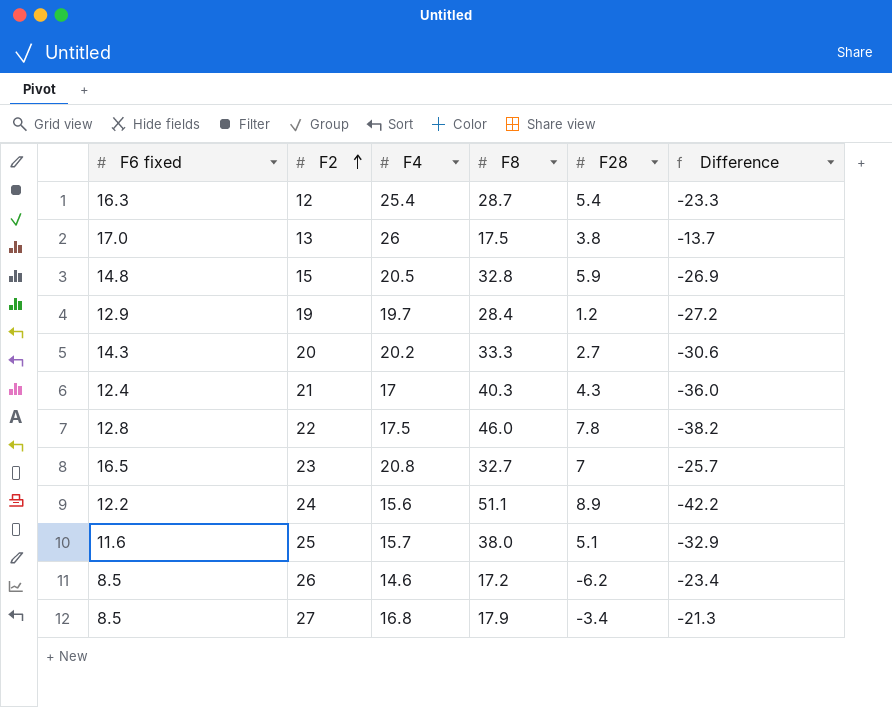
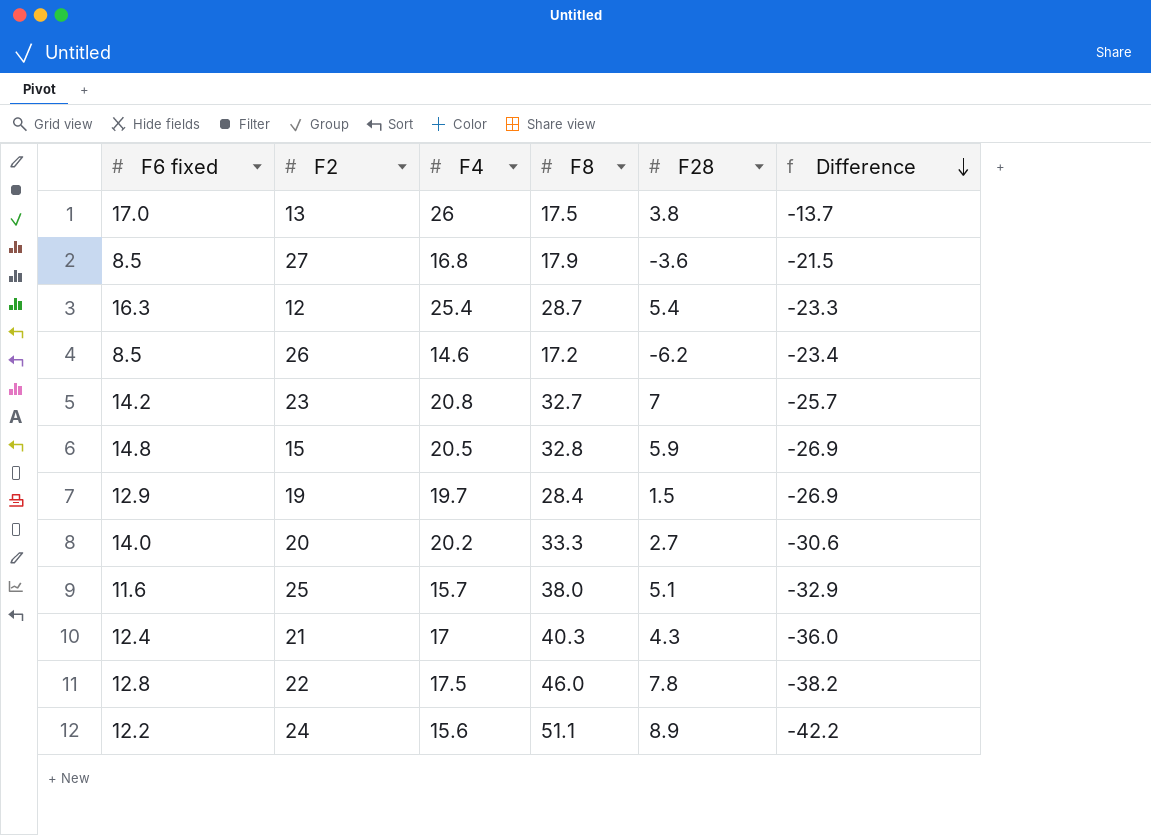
row order: F2 ascending -> Difference descending
27 | F28: -3.4 -> -3.6
27 | Difference: -21.3 -> -21.5
23 | F6 fixed: 16.5 -> 14.2
19 | F28: 1.2 -> 1.5
19 | Difference: -27.2 -> -26.9
20 | F6 fixed: 14.3 -> 14.0

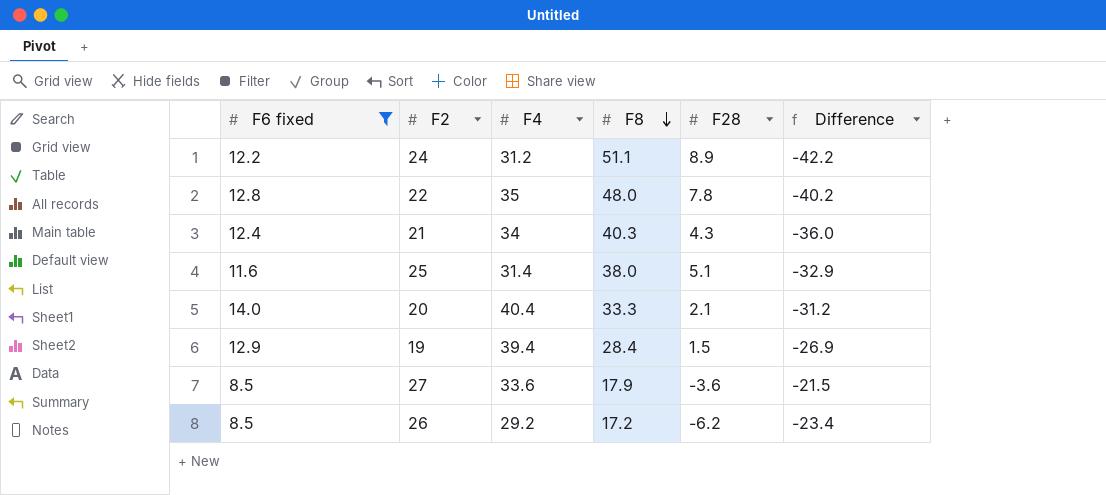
filter: none -> F6 fixed <= 14.0
row order: Difference descending -> F8 descending
24 | F4: 15.6 -> 31.2
22 | F4: 17.5 -> 35
22 | F8: 46.0 -> 48.0
22 | Difference: -38.2 -> -40.2
21 | F4: 17 -> 34
25 | F4: 15.7 -> 31.4
20 | F4: 20.2 -> 40.4
20 | F28: 2.7 -> 2.1
20 | Difference: -30.6 -> -31.2
19 | F4: 19.7 -> 39.4
27 | F4: 16.8 -> 33.6
26 | F4: 14.6 -> 29.2

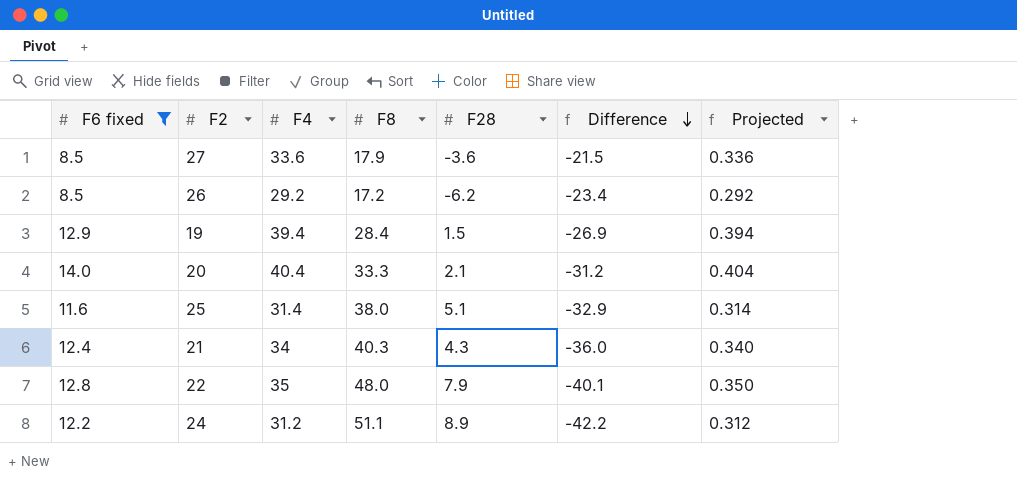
row order: F8 descending -> Difference descending
column Projected | formula: none -> [F4] * 0.01
22 | F28: 7.8 -> 7.9
22 | Difference: -40.2 -> -40.1

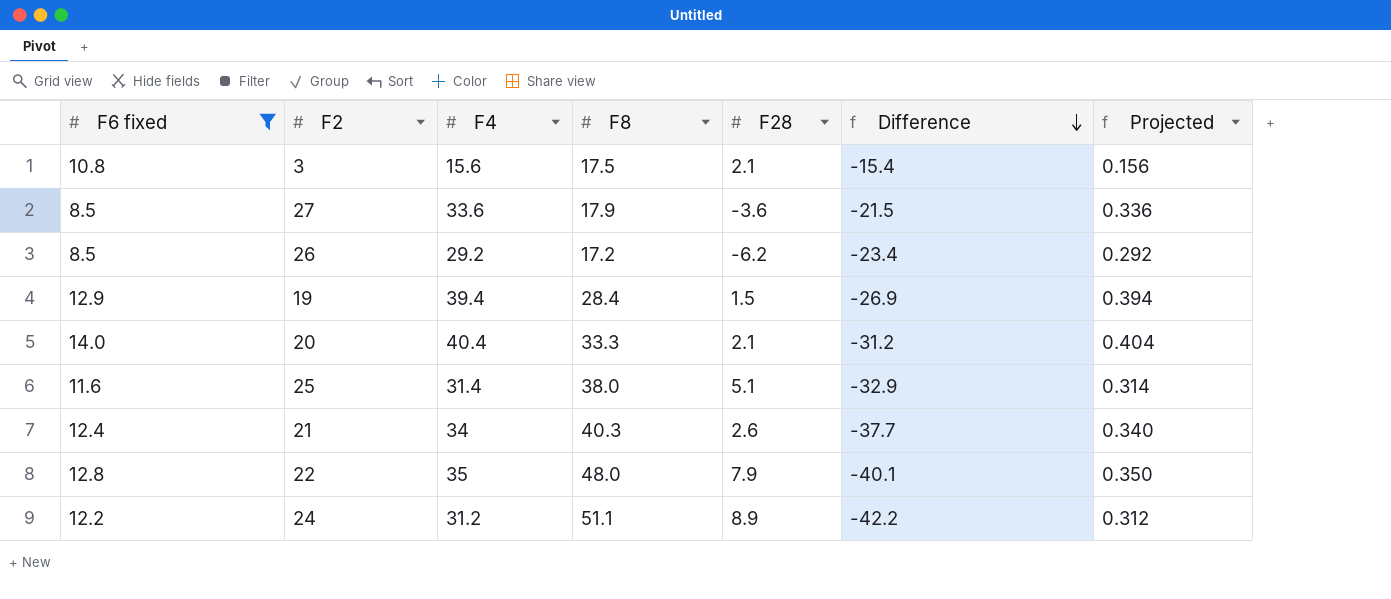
row 3: none -> 10.8 | 15.6 | 17.5 | 2.1 | -15.4 | 0.156
21 | F28: 4.3 -> 2.6
21 | Difference: -36.0 -> -37.7

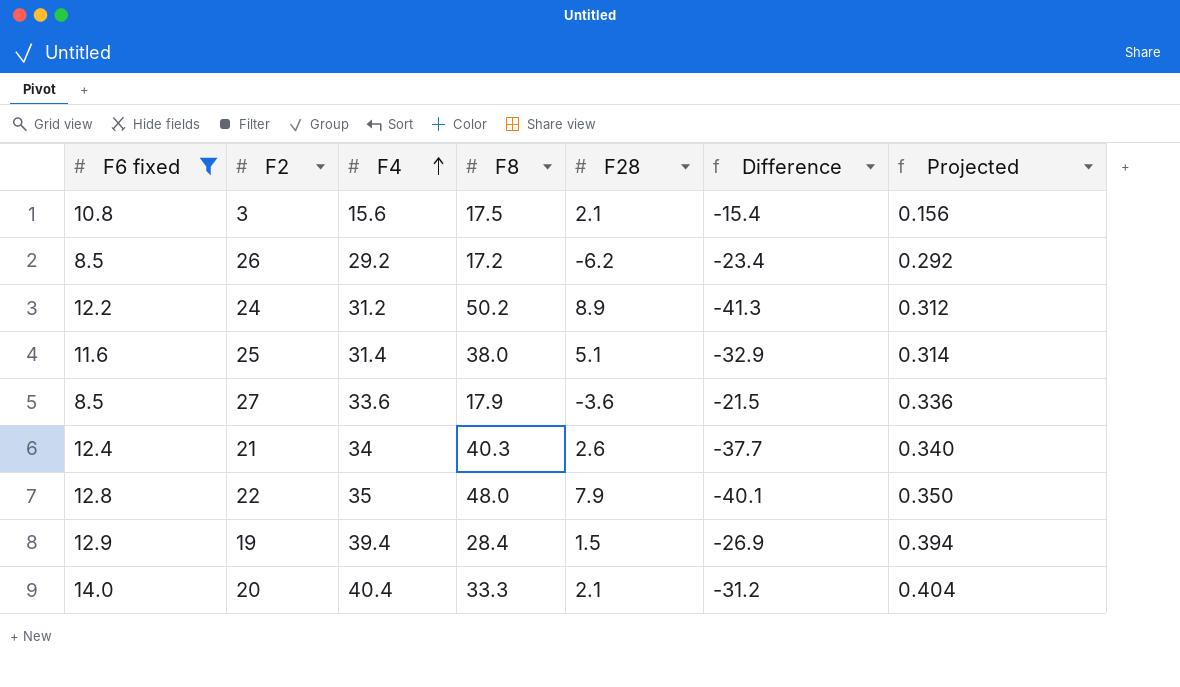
row order: Difference descending -> F4 ascending
24 | F8: 51.1 -> 50.2
24 | Difference: -42.2 -> -41.3

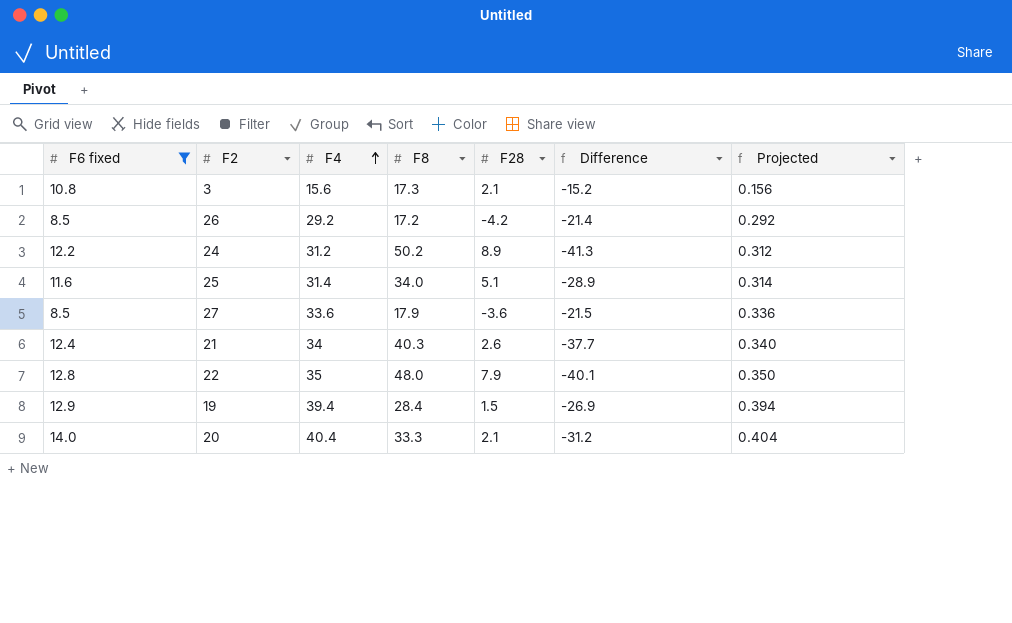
3 | F8: 17.5 -> 17.3
3 | Difference: -15.4 -> -15.2
26 | F28: -6.2 -> -4.2
26 | Difference: -23.4 -> -21.4
25 | F8: 38.0 -> 34.0
25 | Difference: -32.9 -> -28.9

